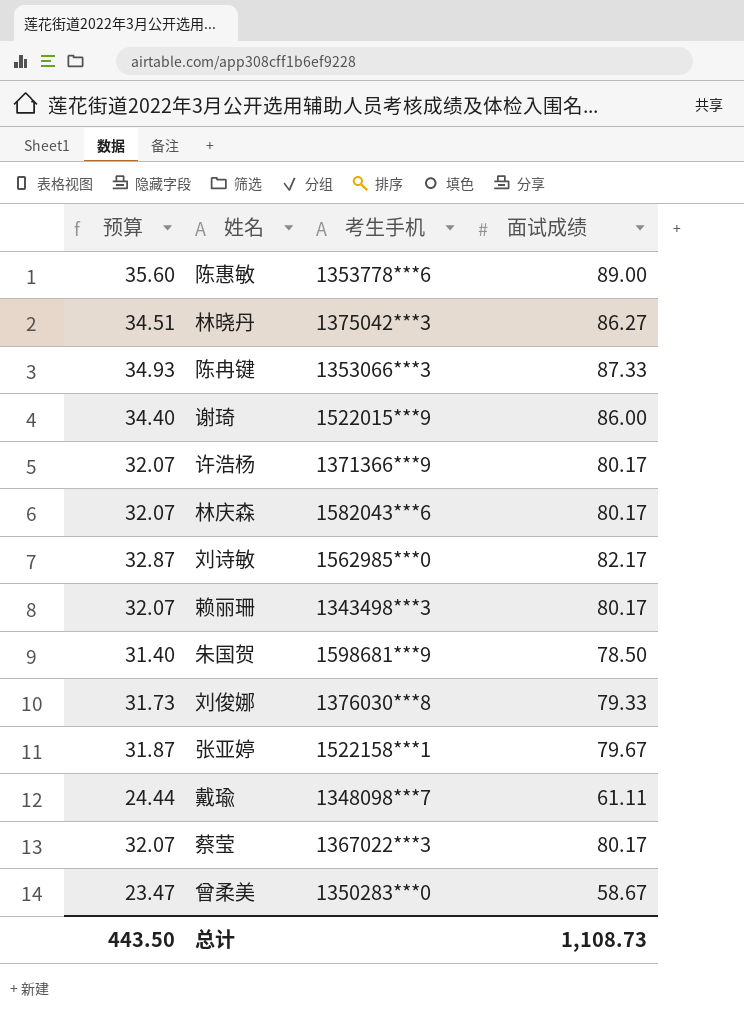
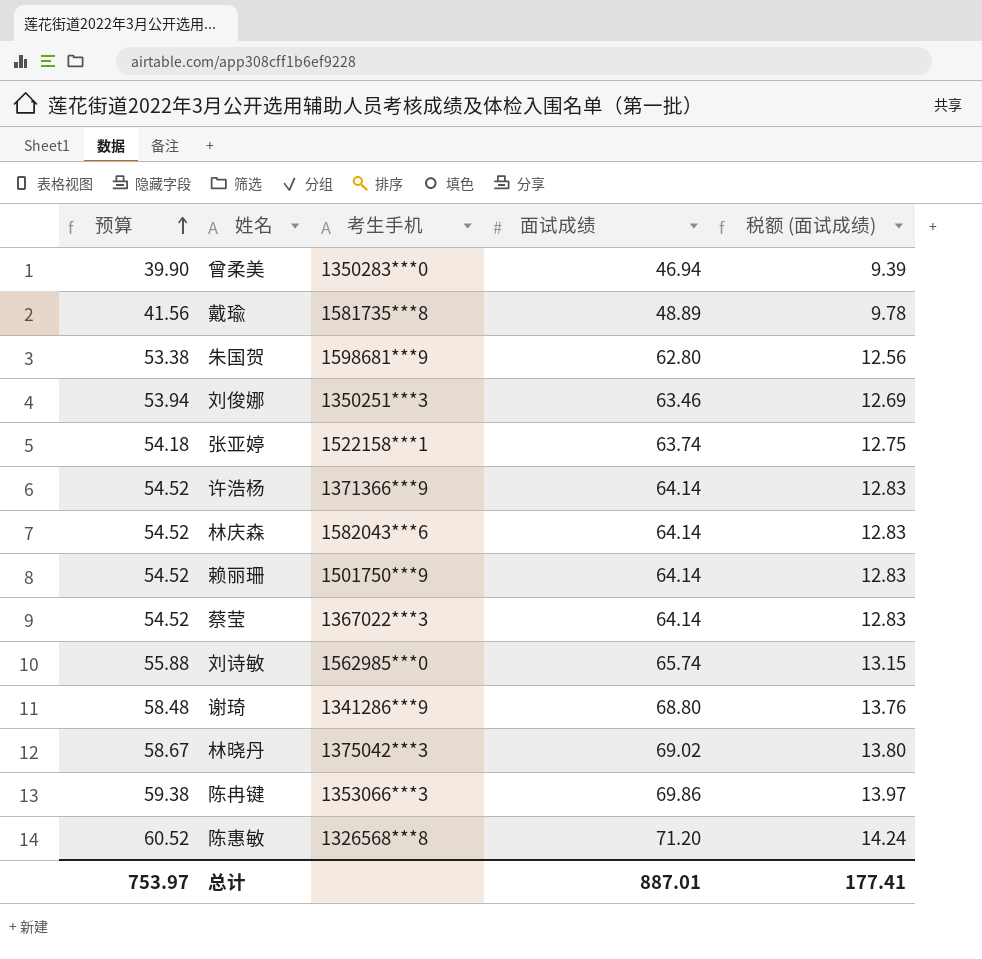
row order: none -> 预算 ascending
column 预算 | formula: [面试成绩] * 0.4 -> [面试成绩] * 0.85
column 税额 (面试成绩) | formula: none -> [面试成绩] * 0.2
曾柔美 | 面试成绩: 58.67 -> 46.94
戴瑜 | 考生手机: 1348098***7 -> 1581735***8
戴瑜 | 面试成绩: 61.11 -> 48.89
朱国贺 | 面试成绩: 78.50 -> 62.80
刘俊娜 | 考生手机: 1376030***8 -> 1350251***3
刘俊娜 | 面试成绩: 79.33 -> 63.46
张亚婷 | 面试成绩: 79.67 -> 63.74
许浩杨 | 面试成绩: 80.17 -> 64.14
林庆森 | 面试成绩: 80.17 -> 64.14
赖丽珊 | 考生手机: 1343498***3 -> 1501750***9
赖丽珊 | 面试成绩: 80.17 -> 64.14
蔡莹 | 面试成绩: 80.17 -> 64.14
刘诗敏 | 面试成绩: 82.17 -> 65.74
谢琦 | 考生手机: 1522015***9 -> 1341286***9
谢琦 | 面试成绩: 86.00 -> 68.80
林晓丹 | 面试成绩: 86.27 -> 69.02
陈冉键 | 面试成绩: 87.33 -> 69.86
陈惠敏 | 考生手机: 1353778***6 -> 1326568***8
陈惠敏 | 面试成绩: 89.00 -> 71.20
总计 | 预算: 443.50 -> 753.97
总计 | 面试成绩: 1,108.73 -> 887.01

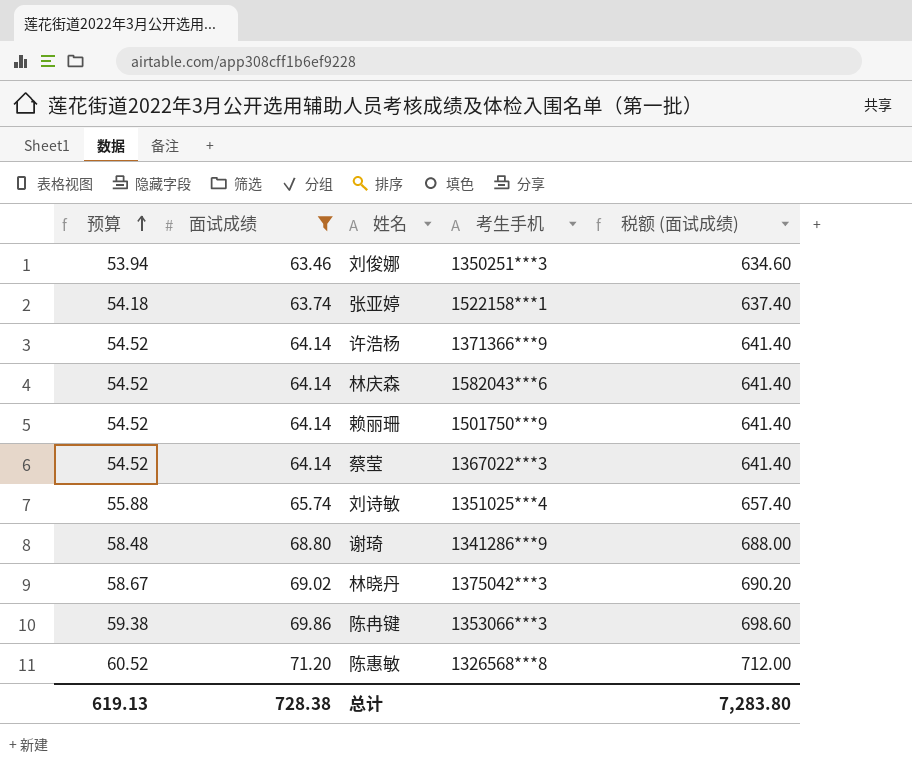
filter: none -> 面试成绩 >= 63.46
column 面试成绩 | position: 4 -> 2
column 税额 (面试成绩) | formula: [面试成绩] * 0.2 -> [面试成绩] * 10
刘诗敏 | 考生手机: 1562985***0 -> 1351025***4
总计 | 预算: 753.97 -> 619.13
总计 | 面试成绩: 887.01 -> 728.38
总计 | 税额 (面试成绩): 177.41 -> 7,283.80

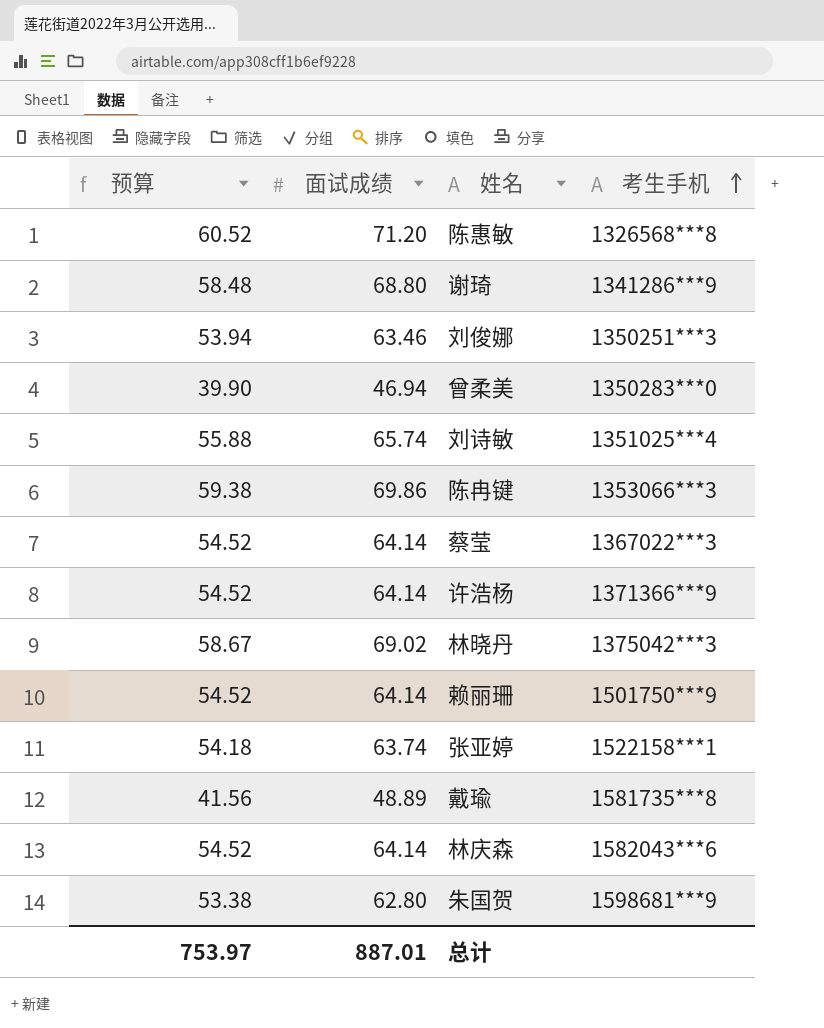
filter: 面试成绩 >= 63.46 -> none
row order: 预算 ascending -> 考生手机 ascending
column 税额 (面试成绩) | formula: [面试成绩] * 10 -> none
总计 | 预算: 619.13 -> 753.97
总计 | 面试成绩: 728.38 -> 887.01

